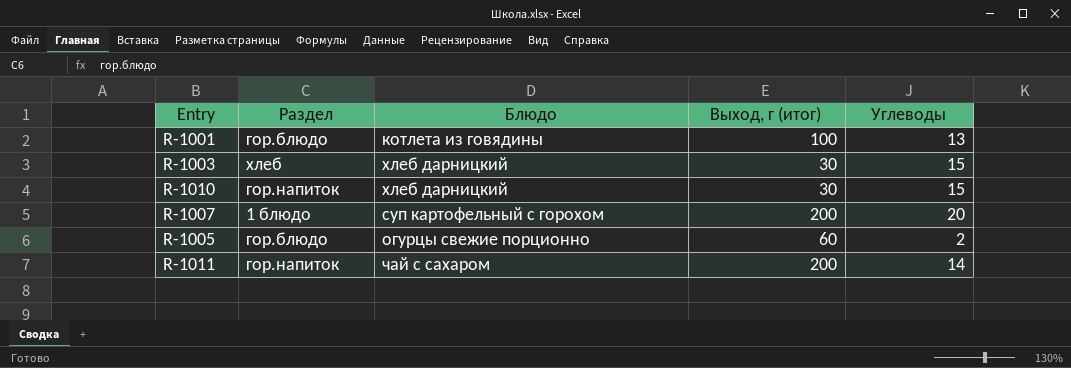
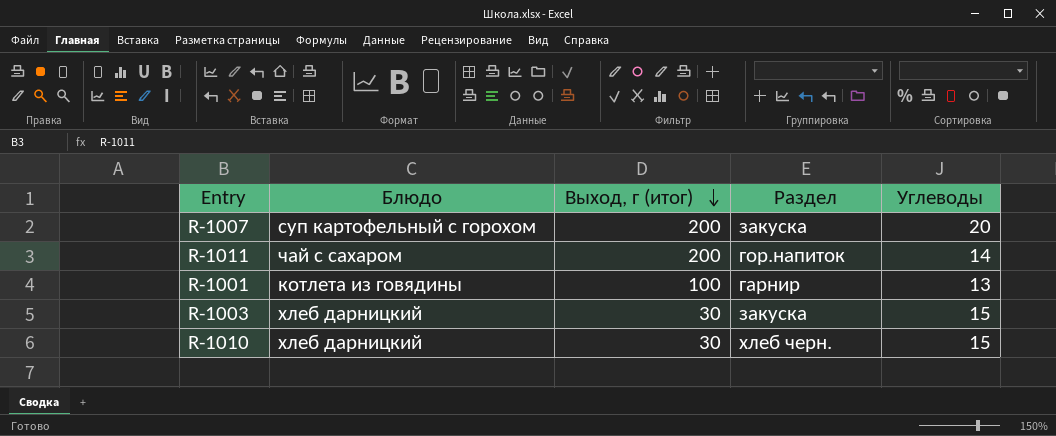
row order: none -> Выход, г (итог) descending
column Раздел | position: 2 -> 4
row R-1005: гор.блюдо | огурцы свежие порционно | 60 | 2 -> none
R-1007 | Раздел: 1 блюдо -> закуска
R-1001 | Раздел: гор.блюдо -> гарнир
R-1003 | Раздел: хлеб -> закуска
R-1010 | Раздел: гор.напиток -> хлеб черн.

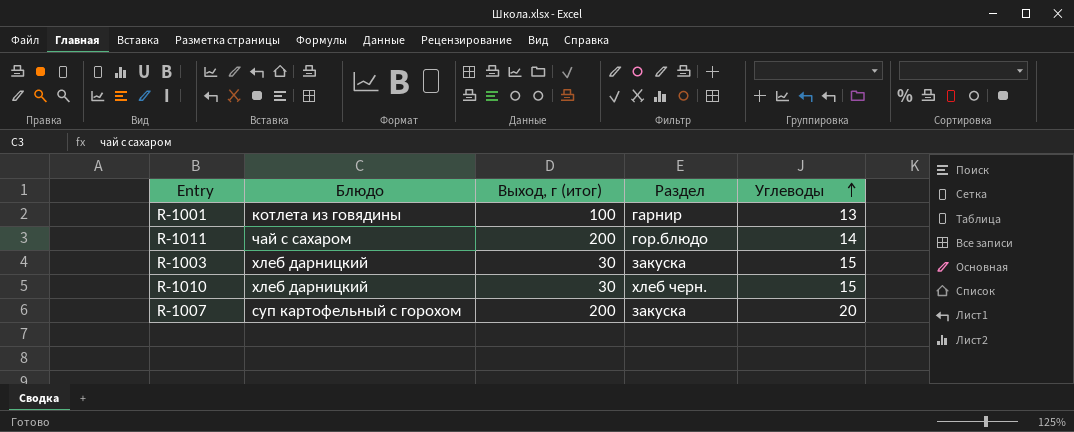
row order: Выход, г (итог) descending -> Углеводы ascending
R-1011 | Раздел: гор.напиток -> гор.блюдо

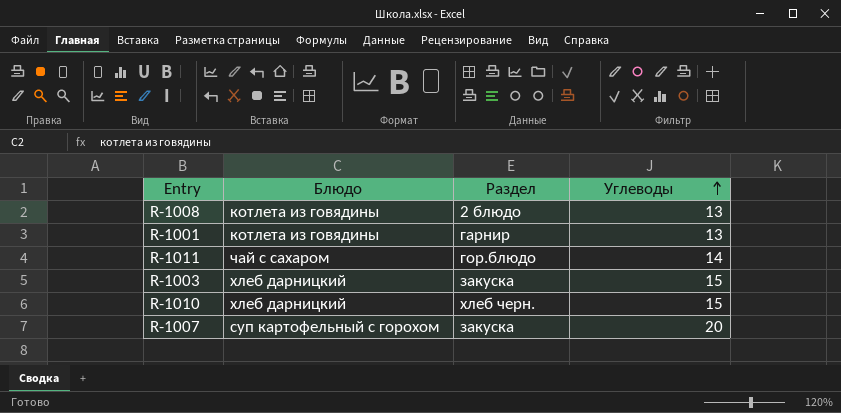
column Выход, г (итог) | position: 3 -> none
row R-1008: none -> котлета из говядины | 2 блюдо | 13

